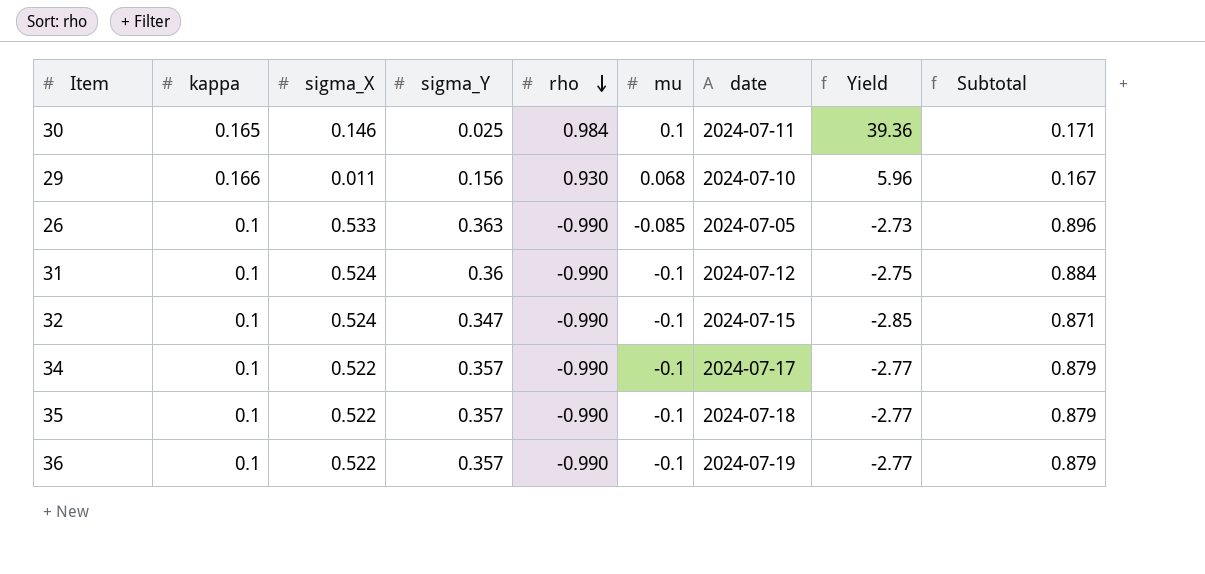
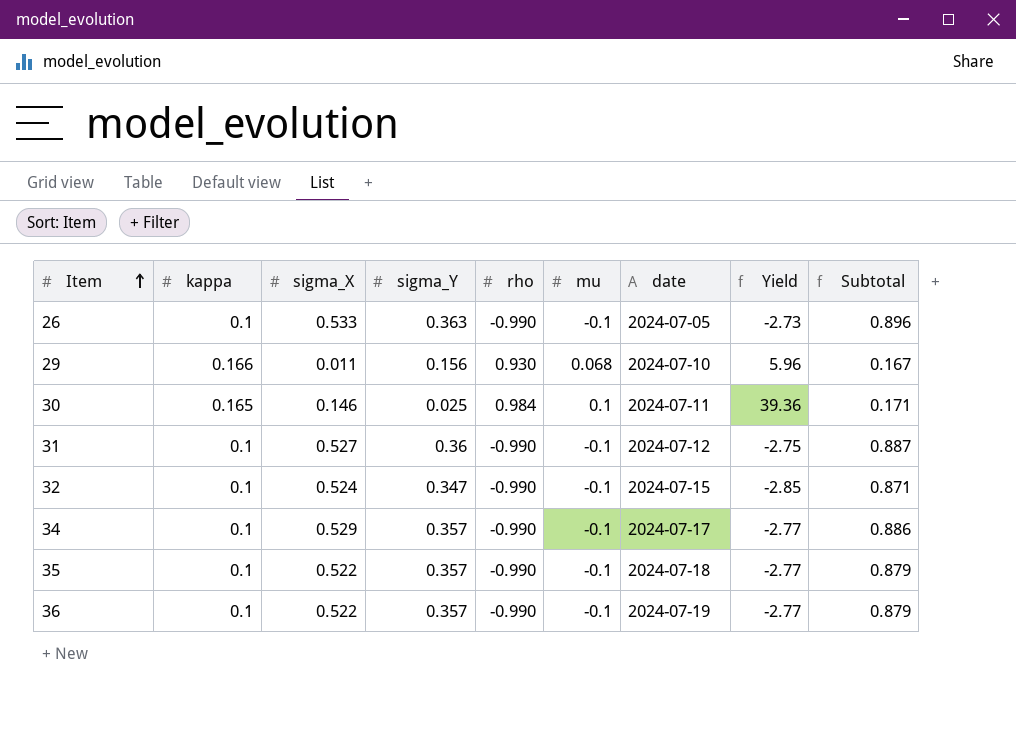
row order: rho descending -> Item ascending
26 | mu: -0.085 -> -0.1
31 | sigma_X: 0.524 -> 0.527
31 | Subtotal: 0.884 -> 0.887
34 | sigma_X: 0.522 -> 0.529
34 | Subtotal: 0.879 -> 0.886

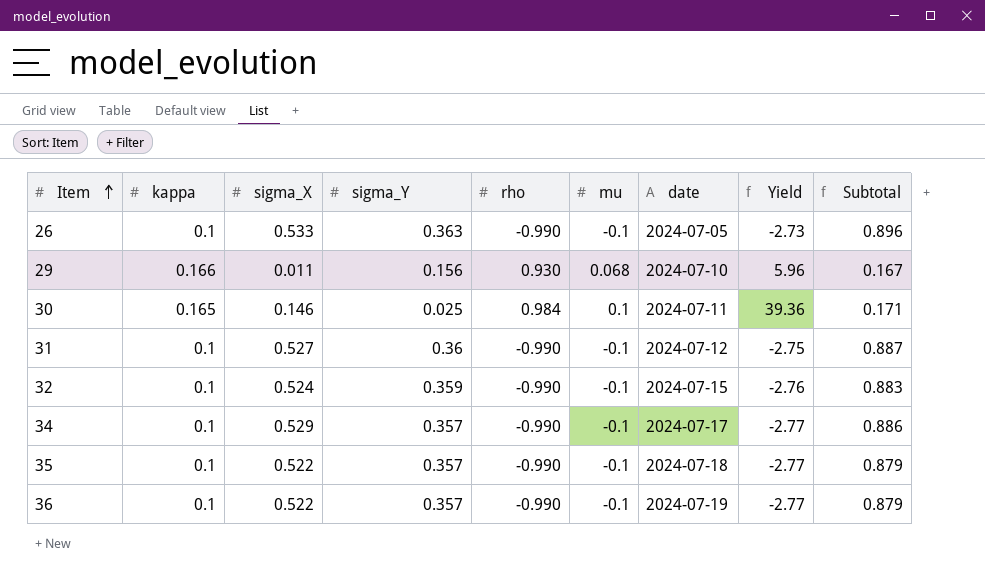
32 | sigma_Y: 0.347 -> 0.359
32 | Yield: -2.85 -> -2.76
32 | Subtotal: 0.871 -> 0.883

